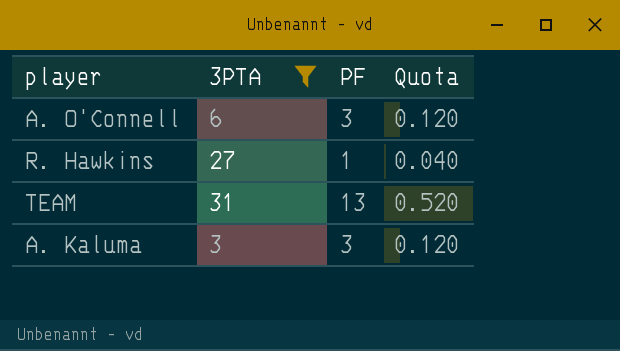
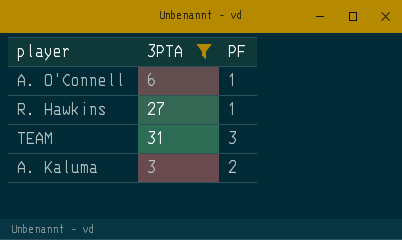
column Quota | formula: [PF] * 0.04 -> none
A. O'Connell | PF: 3 -> 1
TEAM | PF: 13 -> 3
A. Kaluma | PF: 3 -> 2

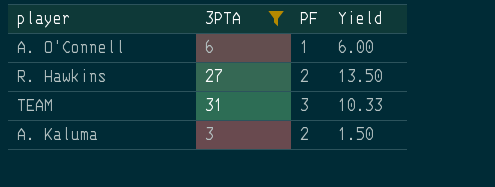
column Yield | formula: none -> [3PTA] / [PF]
R. Hawkins | PF: 1 -> 2

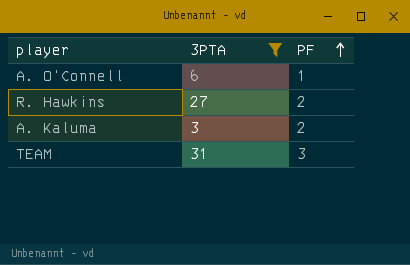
row order: none -> PF ascending
column Yield | formula: [3PTA] / [PF] -> none

